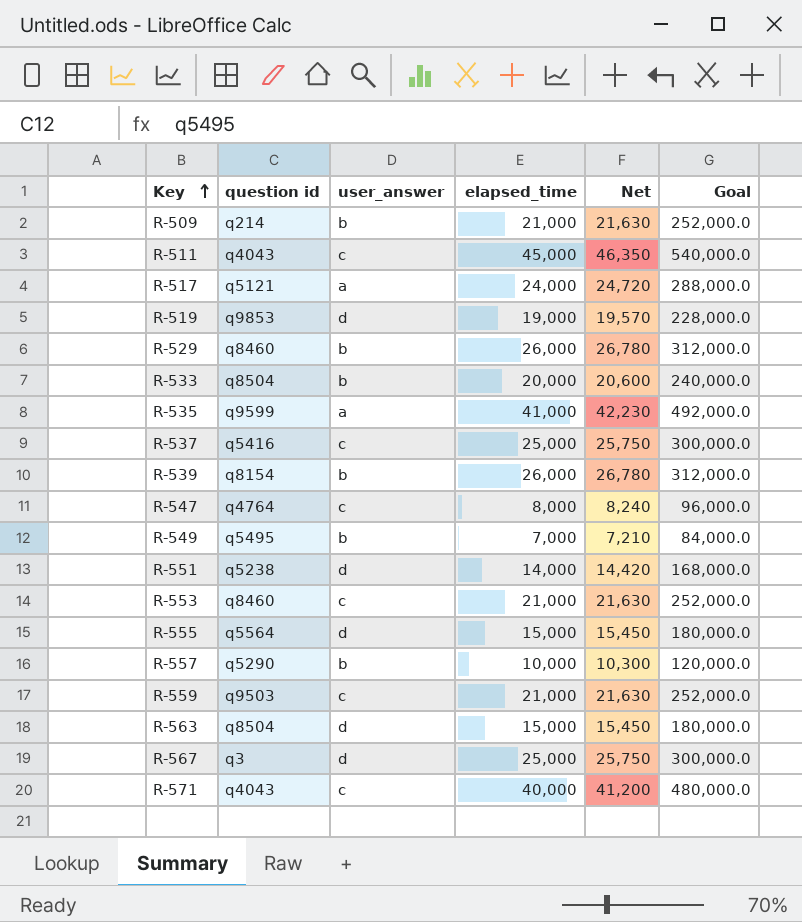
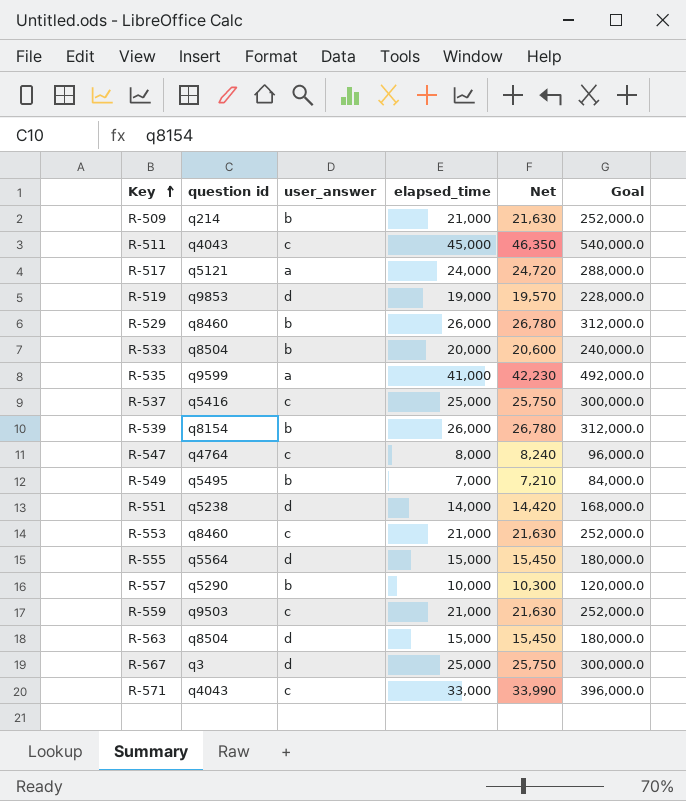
R-571 | elapsed_time: 40,000 -> 33,000
R-571 | Net: 41,200 -> 33,990
R-571 | Goal: 480,000.0 -> 396,000.0

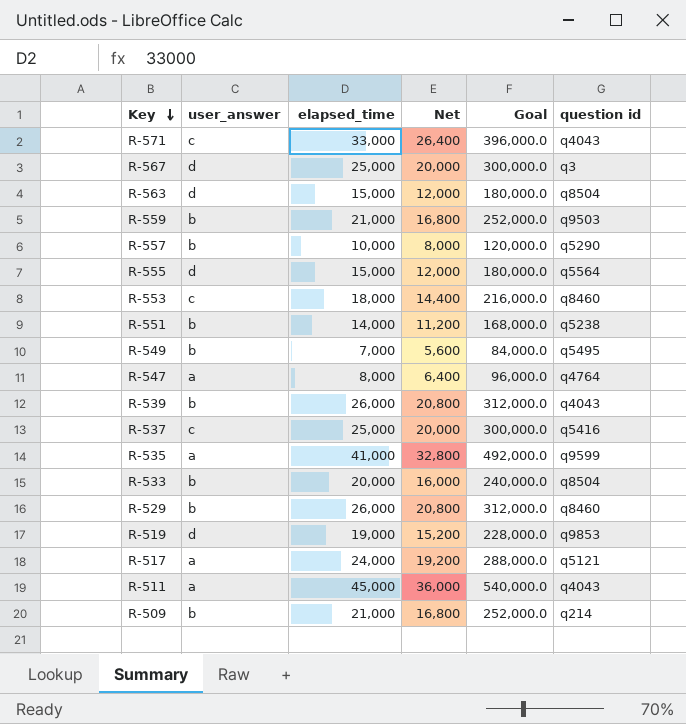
row order: Key ascending -> Key descending
column Net | formula: [elapsed_time] * 1.03 -> [elapsed_time] * 0.8
column question id | position: 2 -> 6
R-559 | user_answer: c -> b
R-553 | elapsed_time: 21,000 -> 18,000
R-553 | Goal: 252,000.0 -> 216,000.0
R-551 | user_answer: d -> b
R-547 | user_answer: c -> a
R-539 | question id: q8154 -> q4043
R-511 | user_answer: c -> a

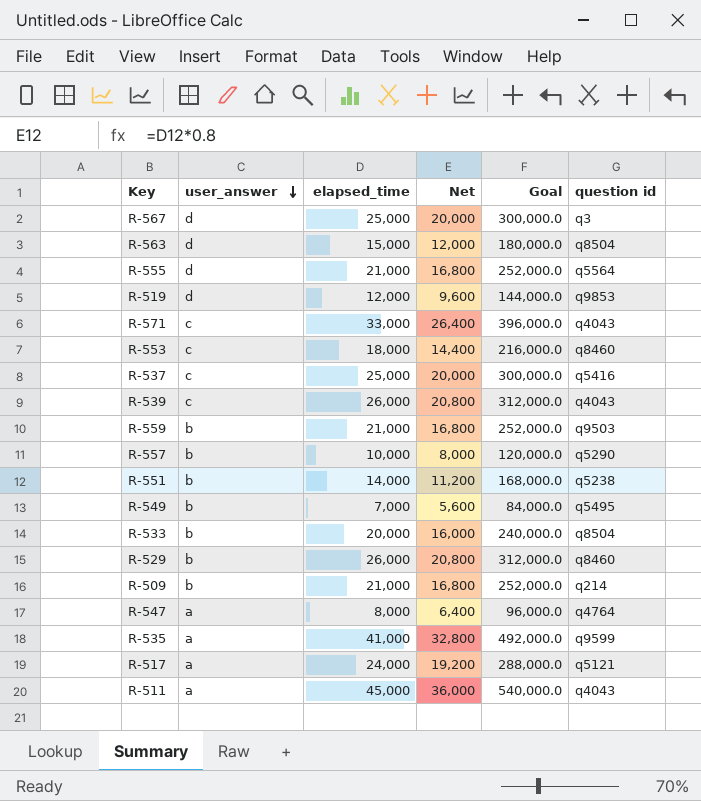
row order: Key descending -> user_answer descending
R-555 | elapsed_time: 15,000 -> 21,000
R-555 | Net: 12,000 -> 16,800
R-555 | Goal: 180,000.0 -> 252,000.0
R-519 | elapsed_time: 19,000 -> 12,000
R-519 | Net: 15,200 -> 9,600
R-519 | Goal: 228,000.0 -> 144,000.0
R-539 | user_answer: b -> c

